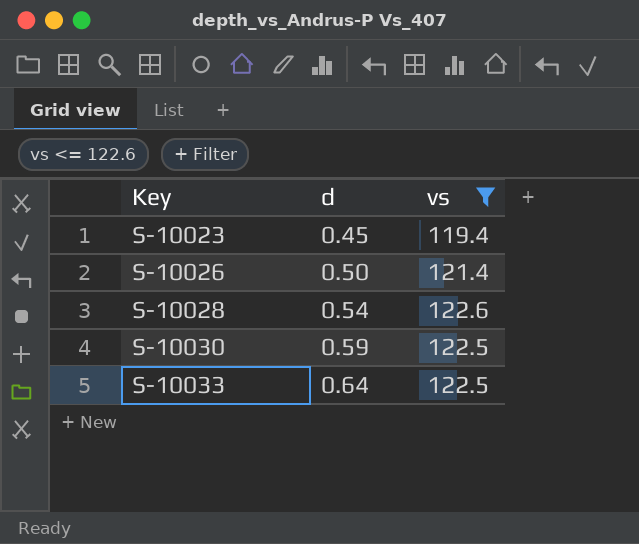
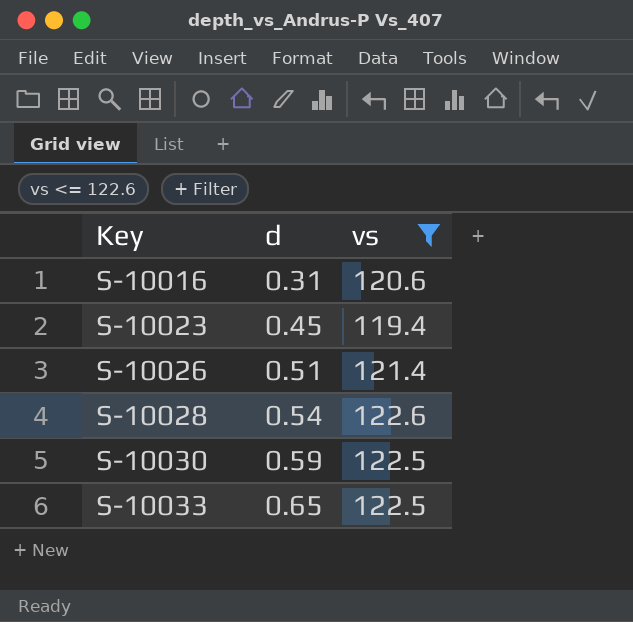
row S-10016: none -> 0.31 | 120.6
S-10026 | d: 0.50 -> 0.51
S-10033 | d: 0.64 -> 0.65

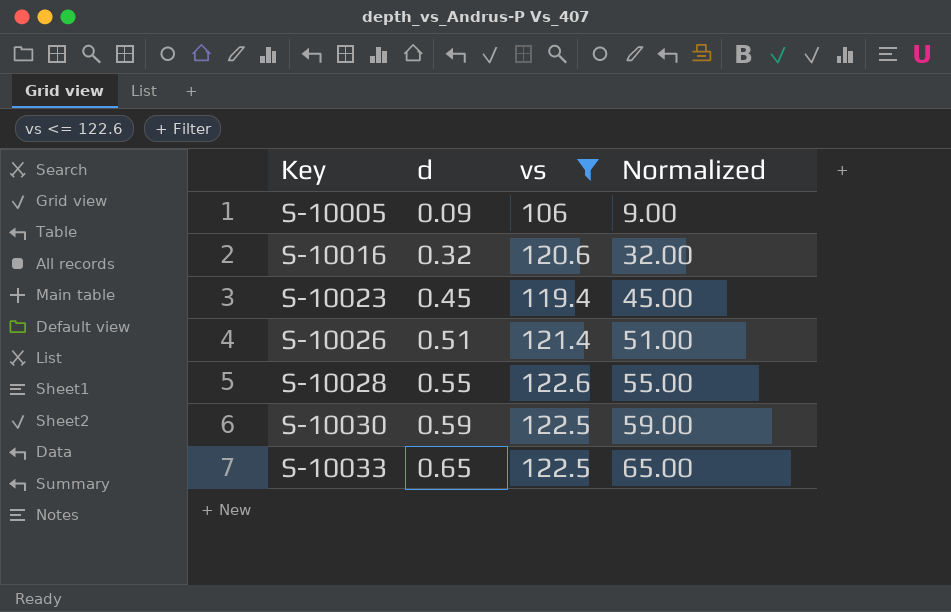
column Normalized | formula: none -> [d] * 100
row S-10005: none -> 0.09 | 106 | 9.00
S-10016 | d: 0.31 -> 0.32
S-10028 | d: 0.54 -> 0.55

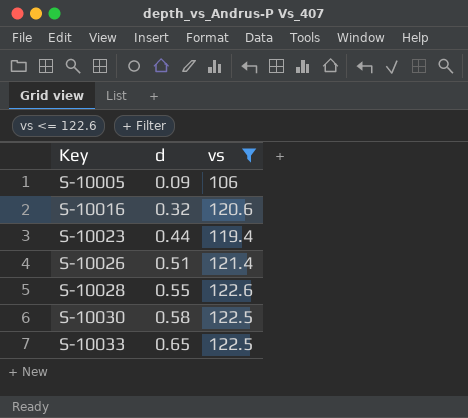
column Normalized | formula: [d] * 100 -> none
S-10023 | d: 0.45 -> 0.44
S-10030 | d: 0.59 -> 0.58

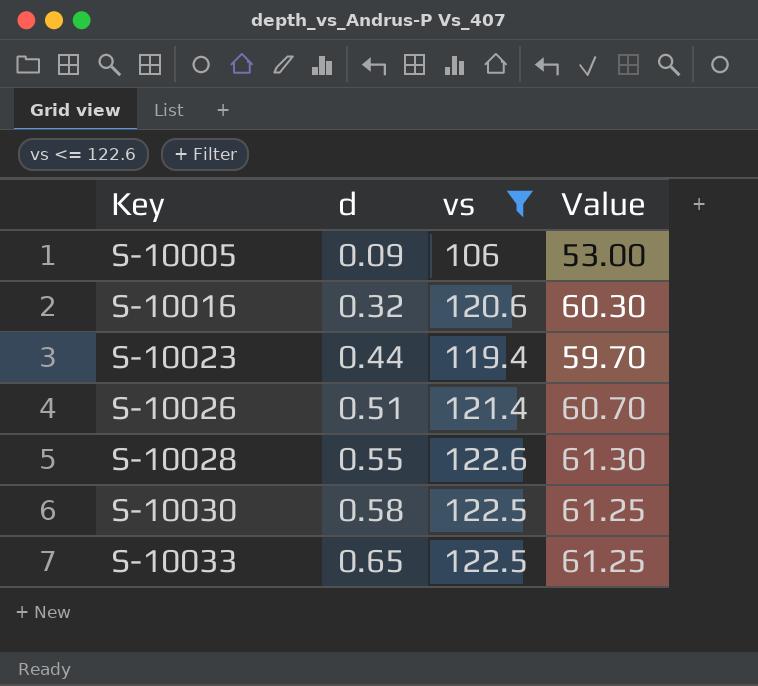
column Value | formula: none -> [vs] * 0.5

